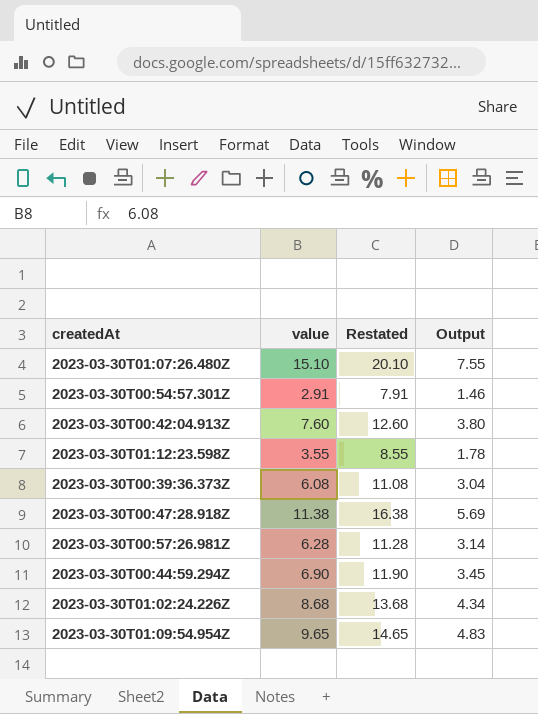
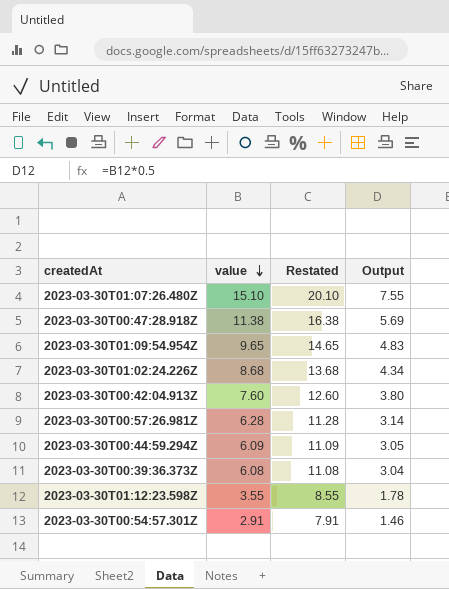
row order: none -> value descending
2023-03-30T00:44:59.294Z | value: 6.90 -> 6.09
2023-03-30T00:44:59.294Z | Restated: 11.90 -> 11.09
2023-03-30T00:44:59.294Z | Output: 3.45 -> 3.05

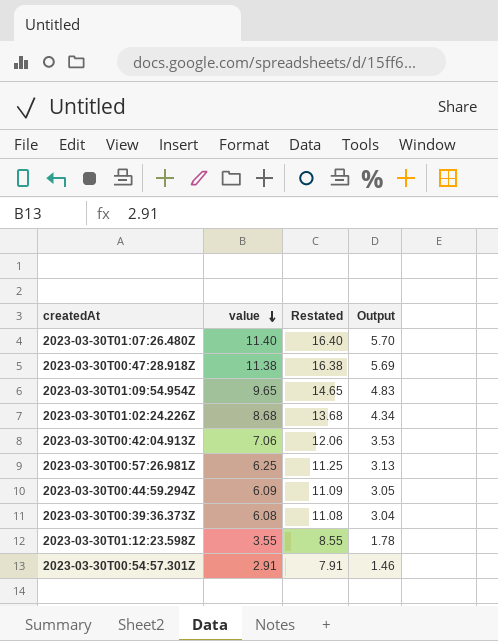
2023-03-30T01:07:26.480Z | value: 15.10 -> 11.40
2023-03-30T01:07:26.480Z | Restated: 20.10 -> 16.40
2023-03-30T01:07:26.480Z | Output: 7.55 -> 5.70
2023-03-30T00:42:04.913Z | value: 7.60 -> 7.06
2023-03-30T00:42:04.913Z | Restated: 12.60 -> 12.06
2023-03-30T00:42:04.913Z | Output: 3.80 -> 3.53
2023-03-30T00:57:26.981Z | value: 6.28 -> 6.25
2023-03-30T00:57:26.981Z | Restated: 11.28 -> 11.25
2023-03-30T00:57:26.981Z | Output: 3.14 -> 3.13

